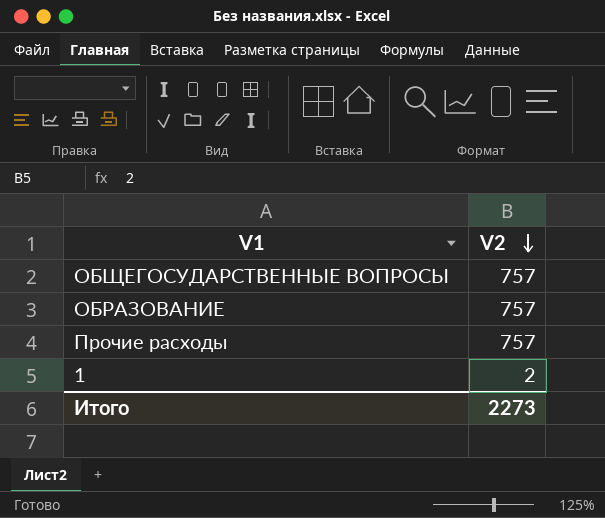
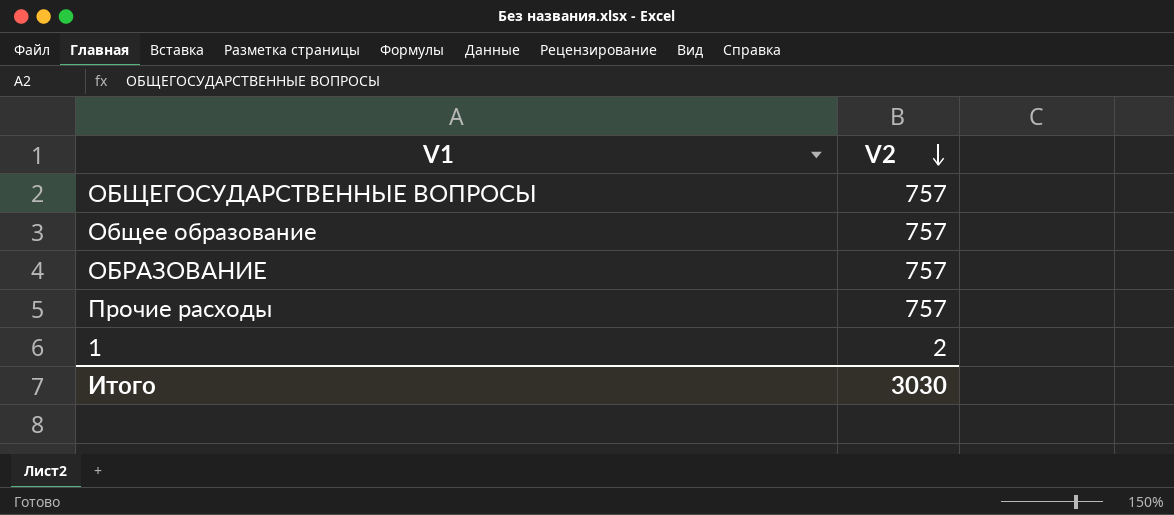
row Общее образование: none -> 757
Итого | V2: 2273 -> 3030

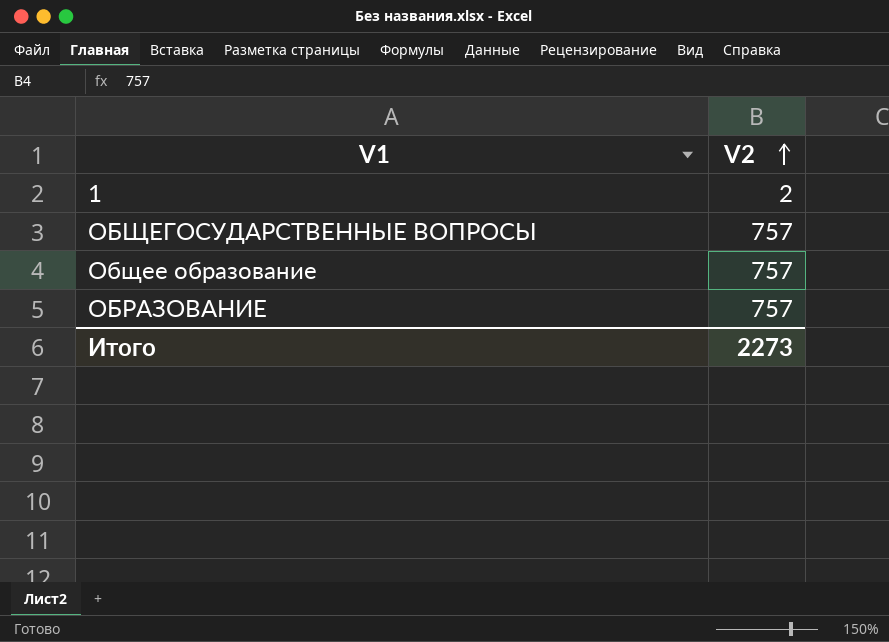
row order: V2 descending -> V2 ascending
row Прочие расходы: 757 -> none
Итого | V2: 3030 -> 2273

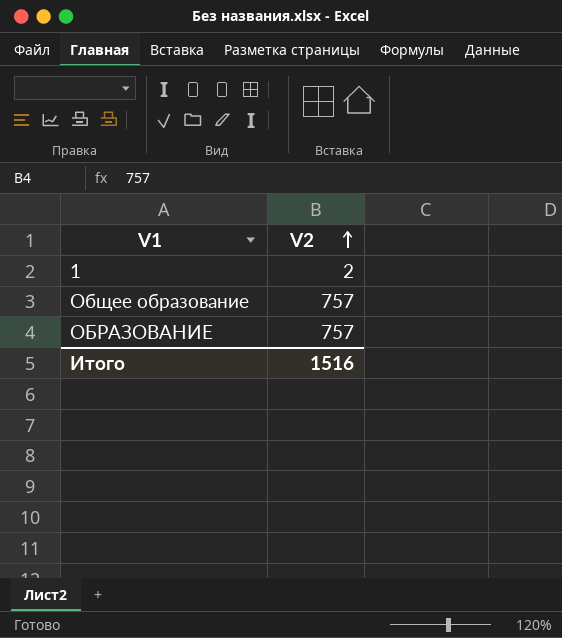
row ОБЩЕГОСУДАРСТВЕННЫЕ ВОПРОСЫ: 757 -> none
Итого | V2: 2273 -> 1516

